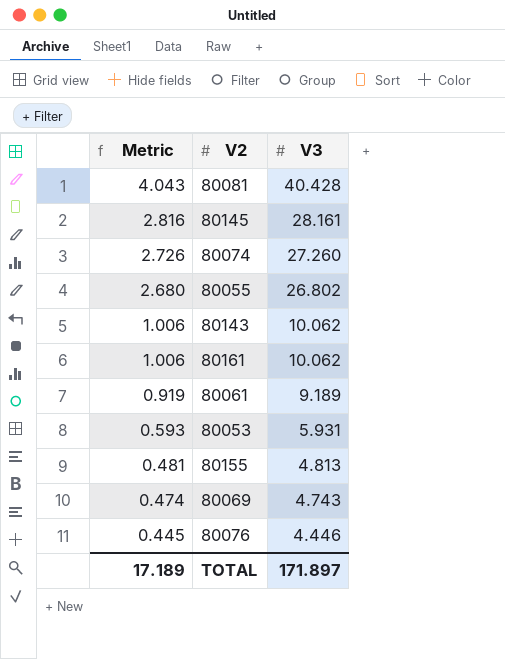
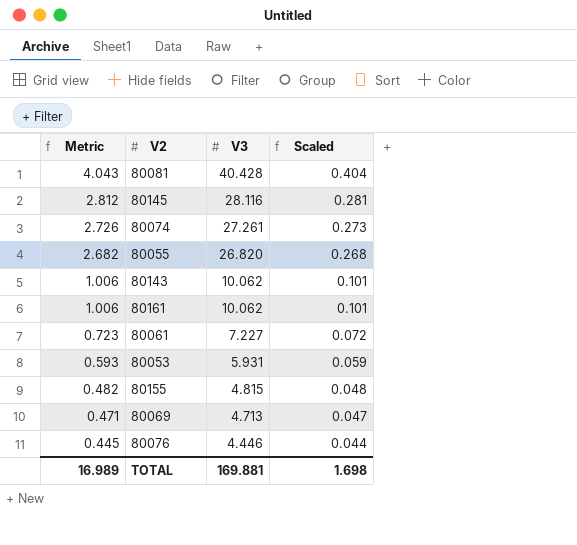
column Scaled | formula: none -> [V3] * 0.01
80145 | Metric: 2.816 -> 2.812
80145 | V3: 28.161 -> 28.116
80074 | V3: 27.260 -> 27.261
80055 | Metric: 2.680 -> 2.682
80055 | V3: 26.802 -> 26.820
80061 | Metric: 0.919 -> 0.723
80061 | V3: 9.189 -> 7.227
80155 | Metric: 0.481 -> 0.482
80155 | V3: 4.813 -> 4.815
80069 | Metric: 0.474 -> 0.471
80069 | V3: 4.743 -> 4.713
TOTAL | Metric: 17.189 -> 16.989
TOTAL | V3: 171.897 -> 169.881

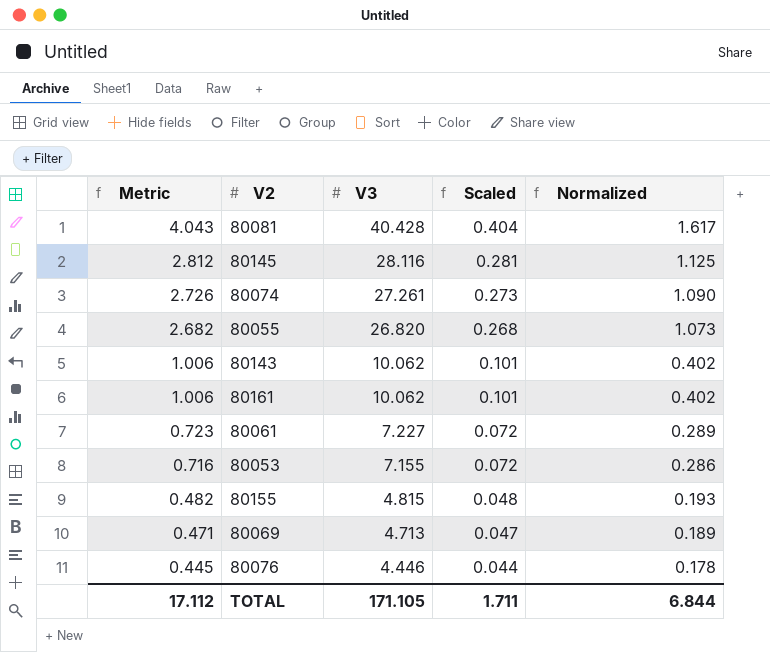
column Normalized | formula: none -> [V3] * 0.04
80053 | Metric: 0.593 -> 0.716
80053 | V3: 5.931 -> 7.155
80053 | Scaled: 0.059 -> 0.072
TOTAL | Metric: 16.989 -> 17.112
TOTAL | V3: 169.881 -> 171.105
TOTAL | Scaled: 1.698 -> 1.711

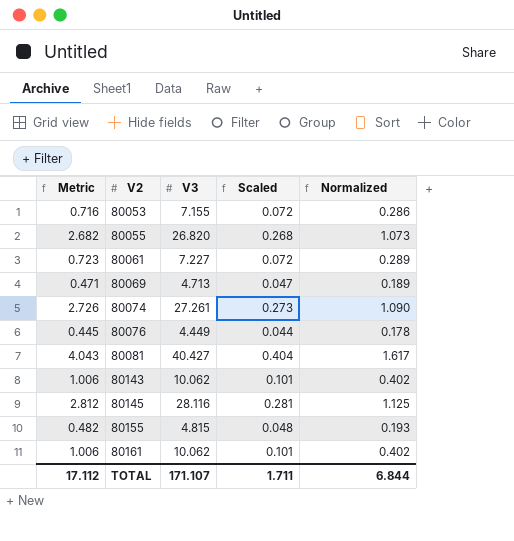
row order: Metric descending -> V2 ascending
80076 | V3: 4.446 -> 4.449
80081 | V3: 40.428 -> 40.427
TOTAL | V3: 171.105 -> 171.107

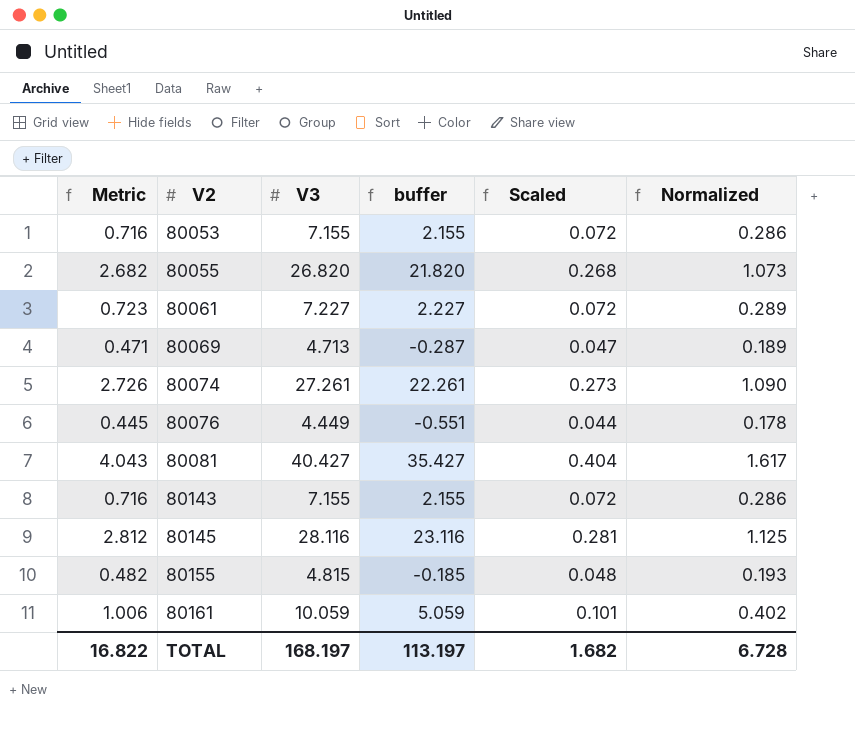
column buffer | formula: none -> [V3] - 5
80143 | Metric: 1.006 -> 0.716
80143 | V3: 10.062 -> 7.155
80143 | Scaled: 0.101 -> 0.072
80143 | Normalized: 0.402 -> 0.286
80161 | V3: 10.062 -> 10.059
TOTAL | Metric: 17.112 -> 16.822
TOTAL | V3: 171.107 -> 168.197
TOTAL | Scaled: 1.711 -> 1.682
TOTAL | Normalized: 6.844 -> 6.728

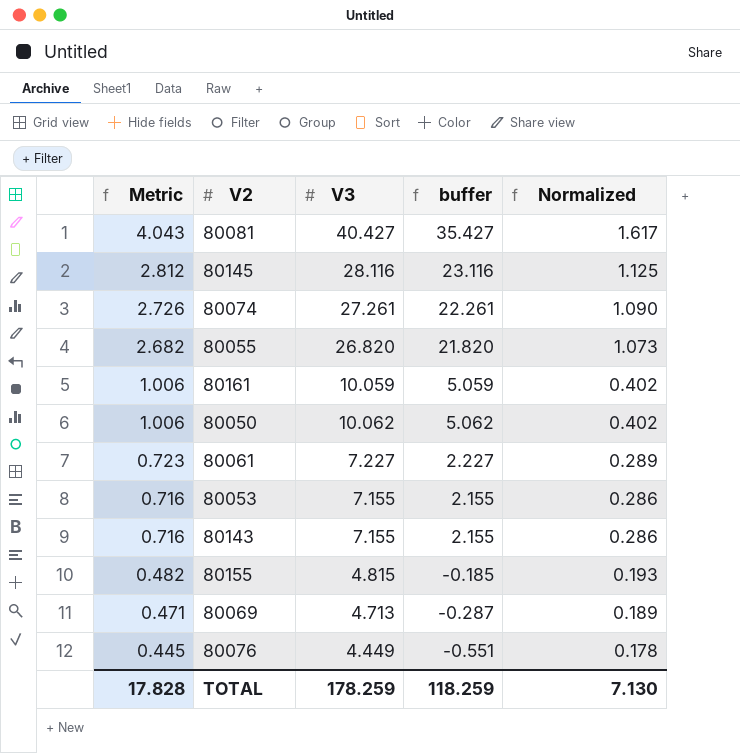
row order: V2 ascending -> Metric descending
column Scaled | formula: [V3] * 0.01 -> none
row 80050: none -> 1.006 | 10.062 | 5.062 | 0.402
TOTAL | Metric: 16.822 -> 17.828
TOTAL | V3: 168.197 -> 178.259
TOTAL | buffer: 113.197 -> 118.259
TOTAL | Normalized: 6.728 -> 7.130

